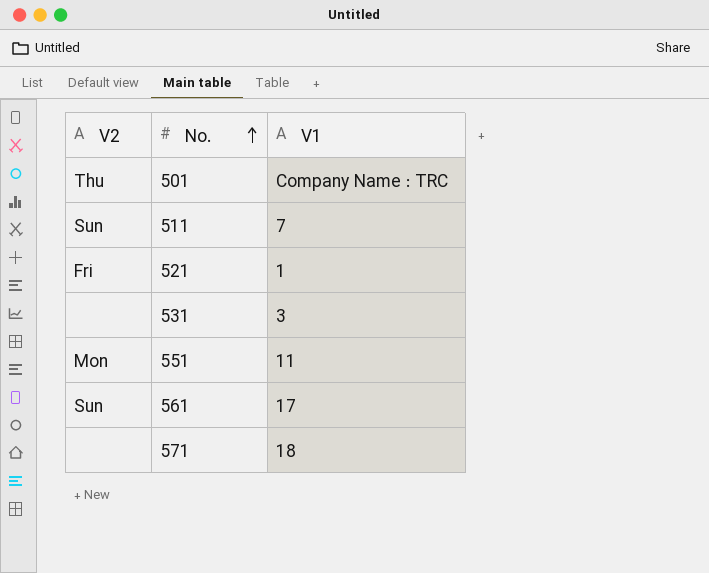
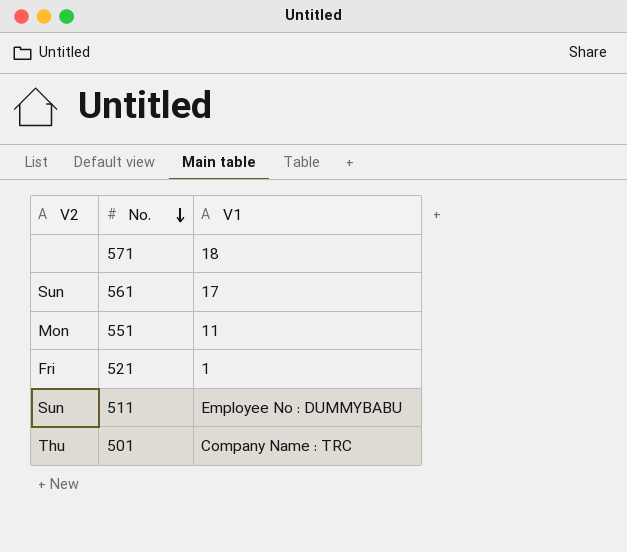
row order: No. ascending -> No. descending
row 531: none | 3 -> none
511 | V1: 7 -> Employee No : DUMMYBABU

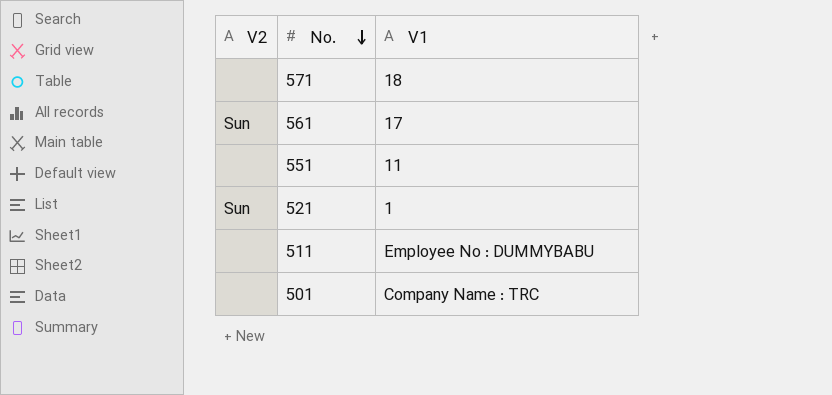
551 | V2: Mon -> none
521 | V2: Fri -> Sun
511 | V2: Sun -> none
501 | V2: Thu -> none

